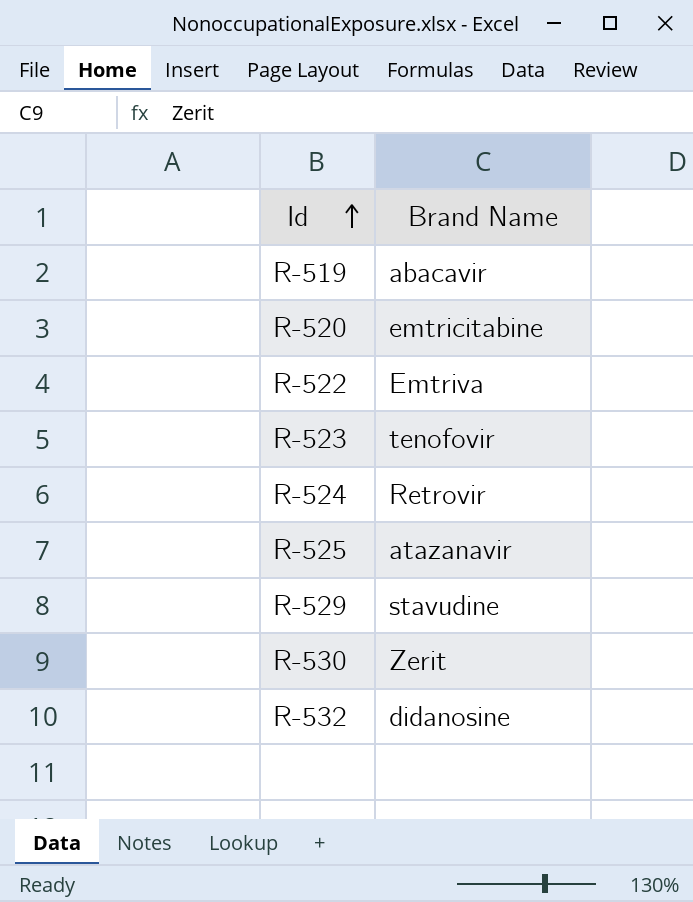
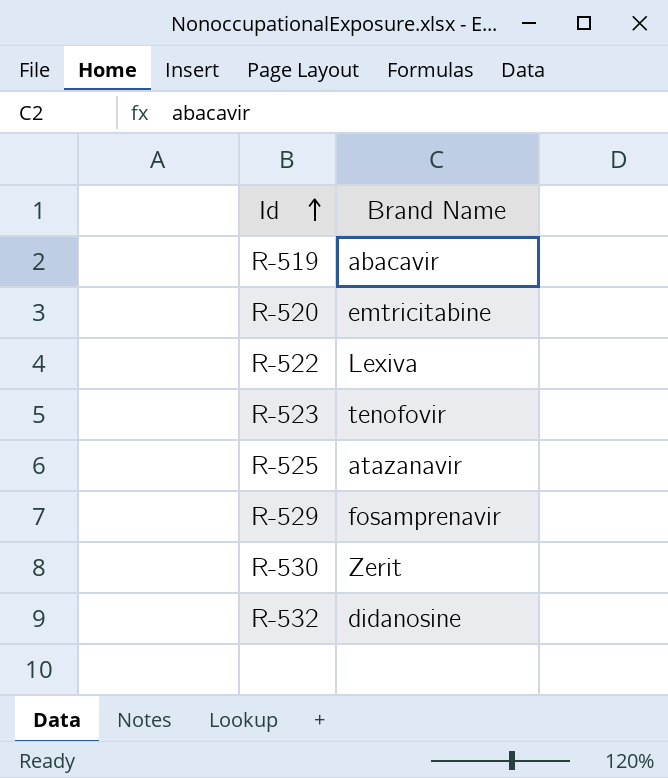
row R-524: Retrovir -> none
R-522 | Brand Name: Emtriva -> Lexiva
R-529 | Brand Name: stavudine -> fosamprenavir

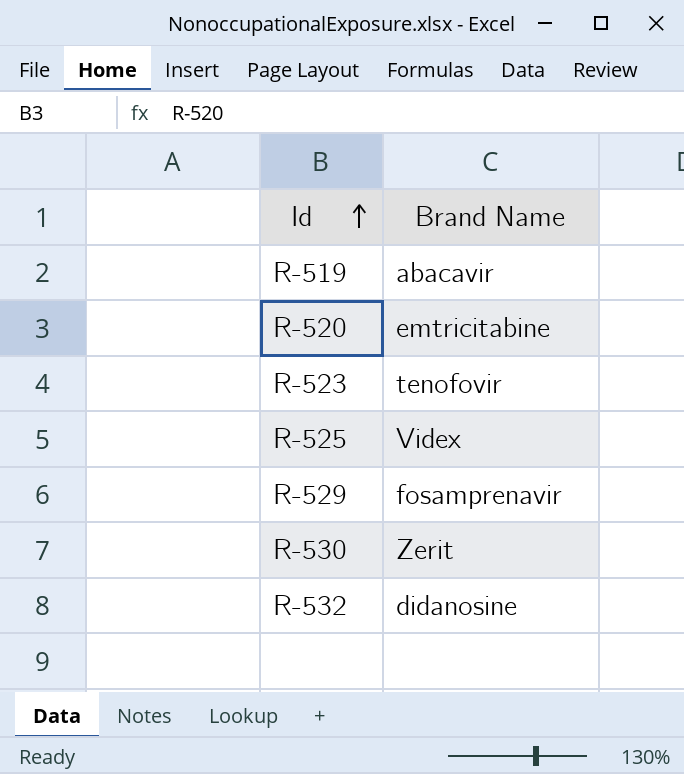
row R-522: Lexiva -> none
R-525 | Brand Name: atazanavir -> Videx

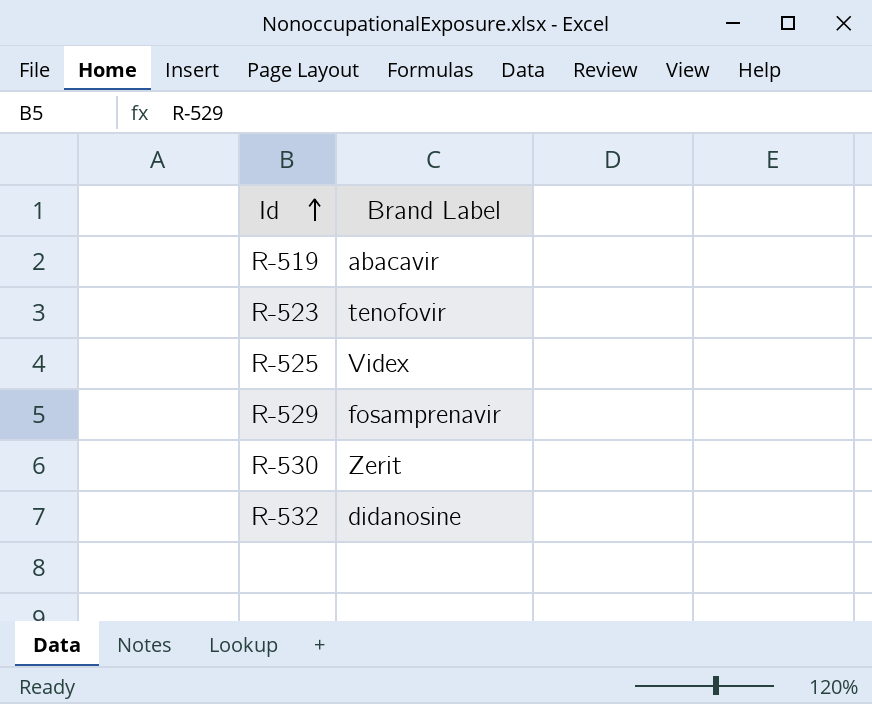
column name: Brand Name -> Brand Label
row R-520: emtricitabine -> none

